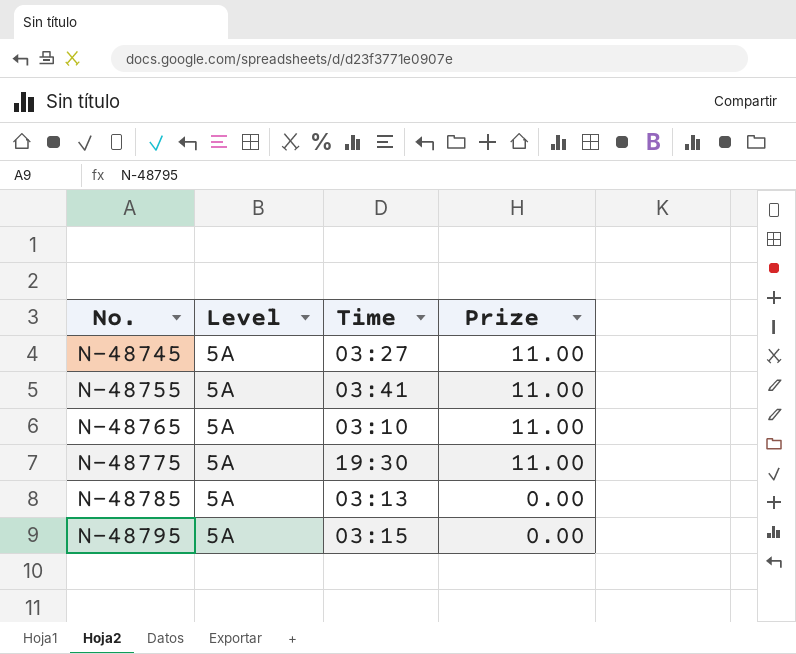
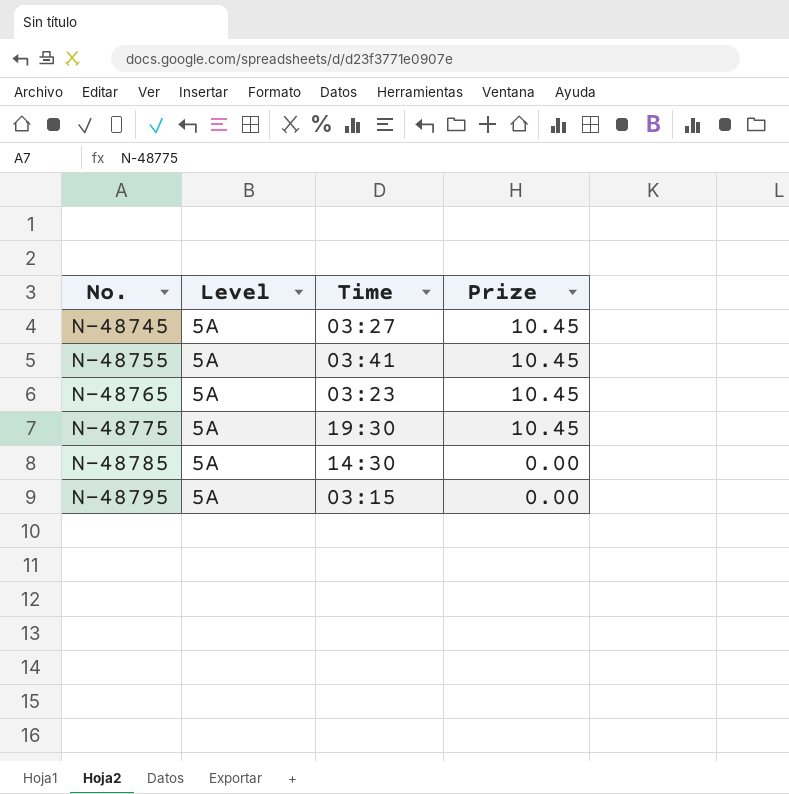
N-48745 | Prize: 11.00 -> 10.45
N-48755 | Prize: 11.00 -> 10.45
N-48765 | Time: 03:10 -> 03:23
N-48765 | Prize: 11.00 -> 10.45
N-48775 | Prize: 11.00 -> 10.45
N-48785 | Time: 03:13 -> 14:30

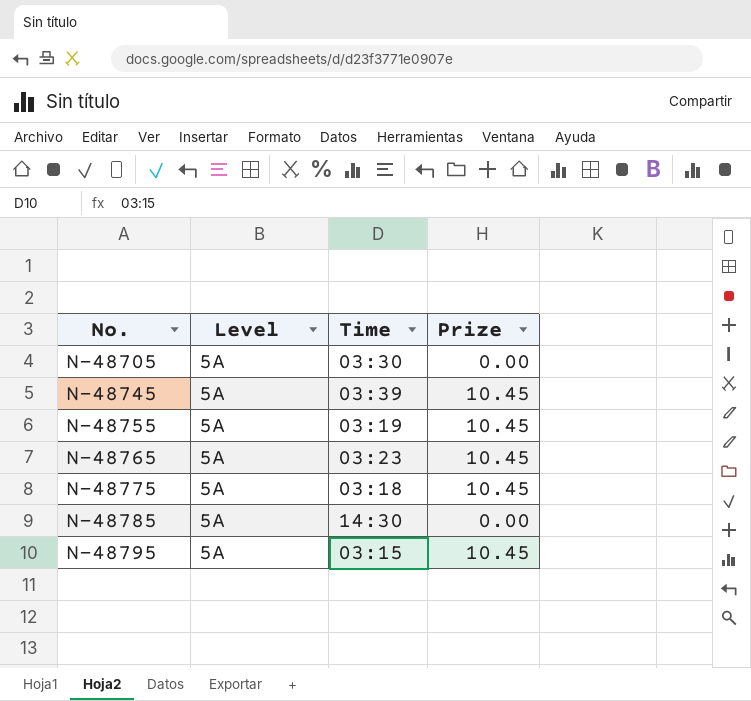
row N-48705: none -> 5A | 03:30 | 0.00
N-48745 | Time: 03:27 -> 03:39
N-48755 | Time: 03:41 -> 03:19
N-48775 | Time: 19:30 -> 03:18
N-48795 | Prize: 0.00 -> 10.45

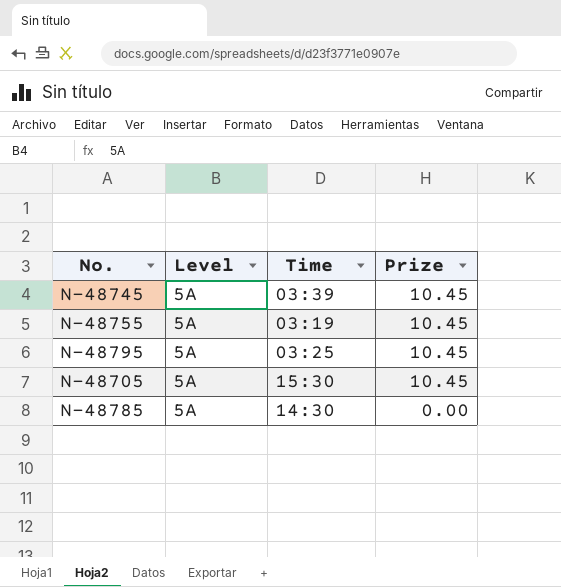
row order: No. ascending -> Prize descending
row N-48765: 5A | 03:23 | 10.45 -> none
row N-48775: 5A | 03:18 | 10.45 -> none
N-48795 | Time: 03:15 -> 03:25
N-48705 | Time: 03:30 -> 15:30
N-48705 | Prize: 0.00 -> 10.45

